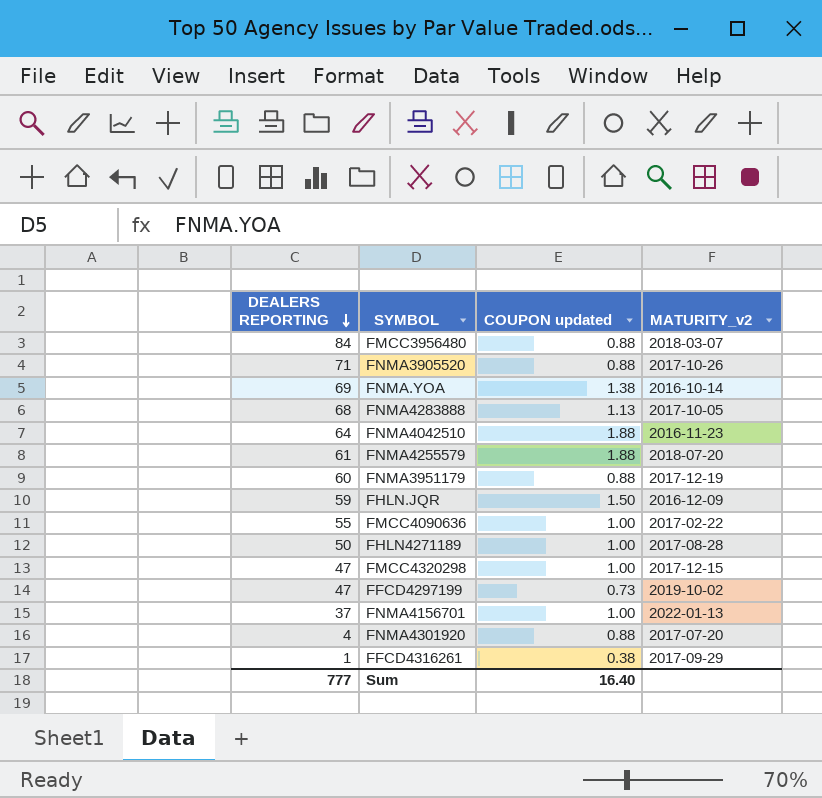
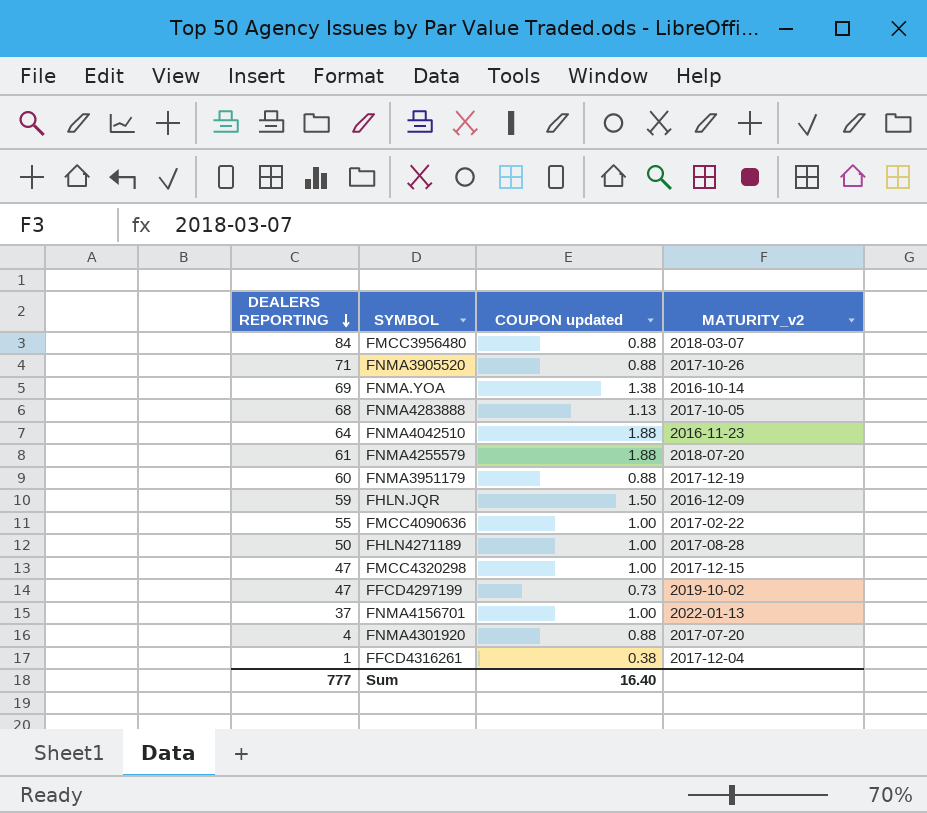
FFCD4316261 | MATURITY_v2: 2017-09-29 -> 2017-12-04

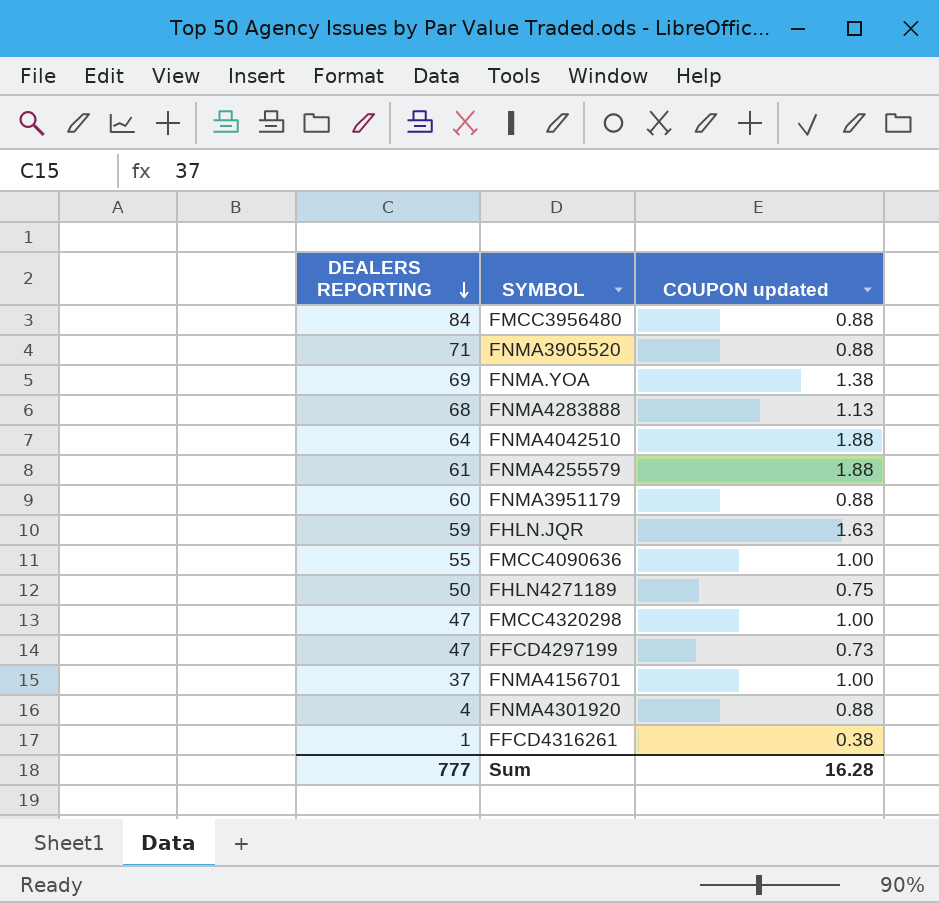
column MATURITY_v2 | position: 4 -> none
FHLN.JQR | COUPON updated: 1.50 -> 1.63
FHLN4271189 | COUPON updated: 1.00 -> 0.75
Sum | COUPON updated: 16.40 -> 16.28

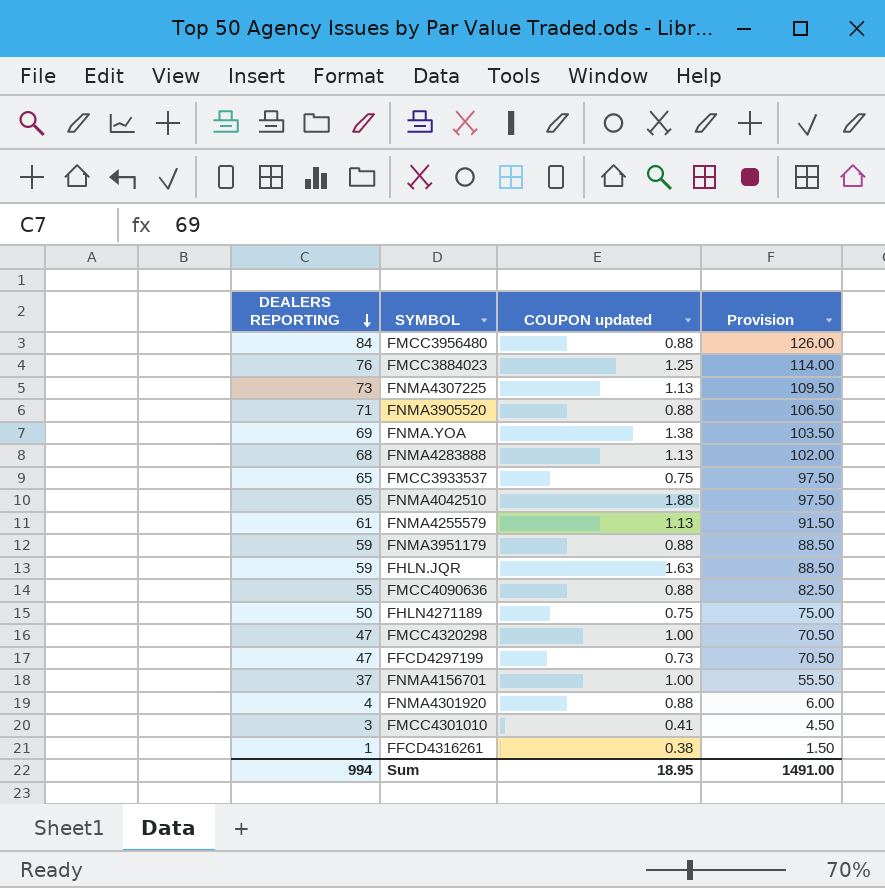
column Provision | formula: none -> [DEALERS REPORTING] * 1.5
row FMCC3884023: none -> 76 | 1.25 | 114.00
row FNMA4307225: none -> 73 | 1.13 | 109.50
row FMCC3933537: none -> 65 | 0.75 | 97.50
FNMA4042510 | DEALERS REPORTING: 64 -> 65
FNMA4255579 | COUPON updated: 1.88 -> 1.13
FNMA3951179 | DEALERS REPORTING: 60 -> 59
FMCC4090636 | COUPON updated: 1.00 -> 0.88
row FMCC4301010: none -> 3 | 0.41 | 4.50
Sum | DEALERS REPORTING: 777 -> 994
Sum | COUPON updated: 16.28 -> 18.95

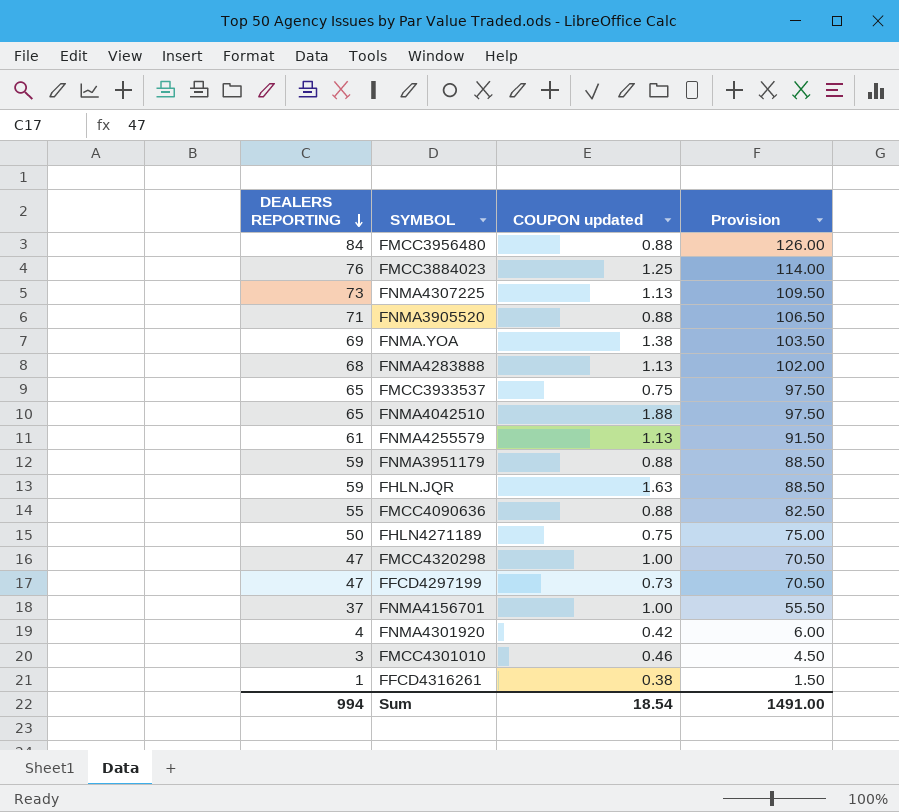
FNMA4301920 | COUPON updated: 0.88 -> 0.42
FMCC4301010 | COUPON updated: 0.41 -> 0.46
Sum | COUPON updated: 18.95 -> 18.54

